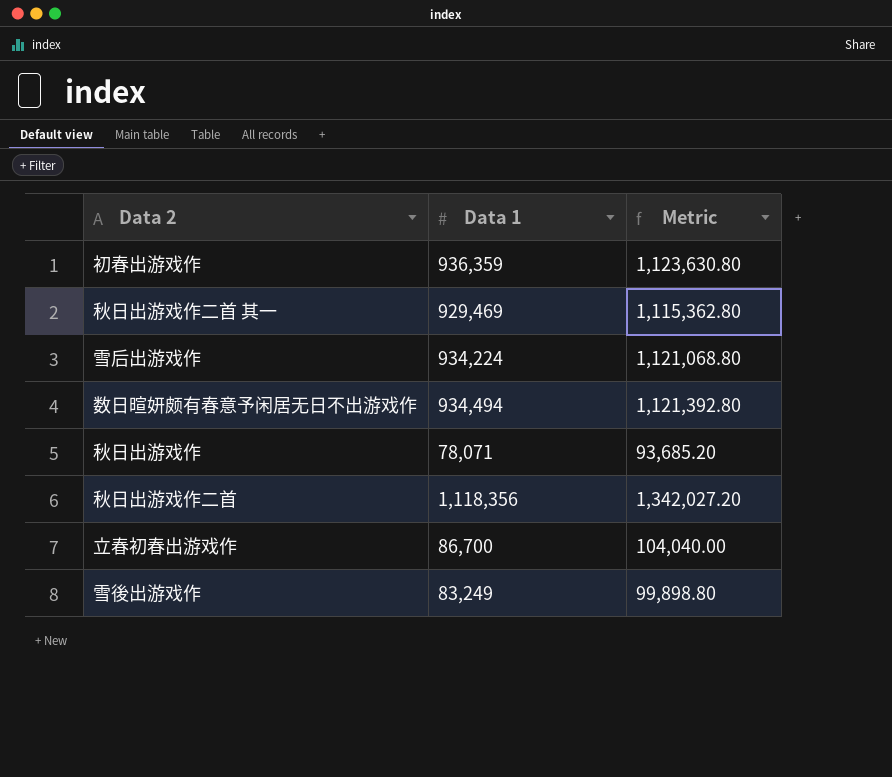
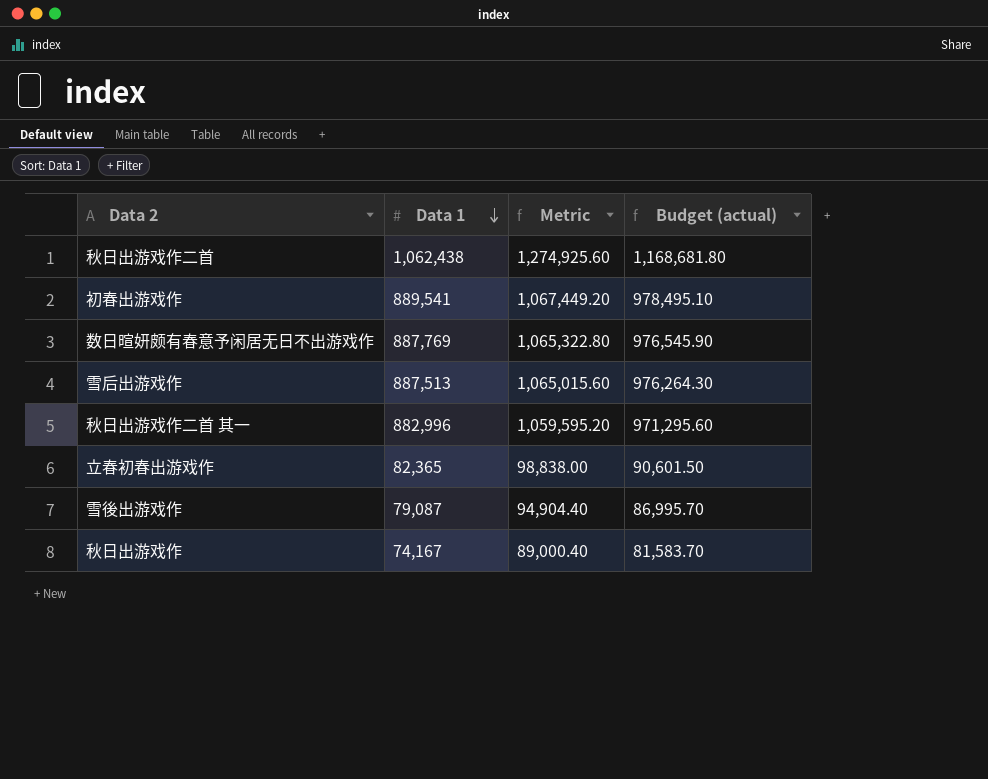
row order: none -> Data 1 descending
column Budget (actual) | formula: none -> [Data 1] * 1.1
秋日出游戏作二首 | Data 1: 1,118,356 -> 1,062,438
秋日出游戏作二首 | Metric: 1,342,027.20 -> 1,274,925.60
初春出游戏作 | Data 1: 936,359 -> 889,541
初春出游戏作 | Metric: 1,123,630.80 -> 1,067,449.20
数日暄妍颇有春意予闲居无日不出游戏作 | Data 1: 934,494 -> 887,769
数日暄妍颇有春意予闲居无日不出游戏作 | Metric: 1,121,392.80 -> 1,065,322.80
雪后出游戏作 | Data 1: 934,224 -> 887,513
雪后出游戏作 | Metric: 1,121,068.80 -> 1,065,015.60
秋日出游戏作二首 其一 | Data 1: 929,469 -> 882,996
秋日出游戏作二首 其一 | Metric: 1,115,362.80 -> 1,059,595.20
立春初春出游戏作 | Data 1: 86,700 -> 82,365
立春初春出游戏作 | Metric: 104,040.00 -> 98,838.00
雪後出游戏作 | Data 1: 83,249 -> 79,087
雪後出游戏作 | Metric: 99,898.80 -> 94,904.40
秋日出游戏作 | Data 1: 78,071 -> 74,167
秋日出游戏作 | Metric: 93,685.20 -> 89,000.40

